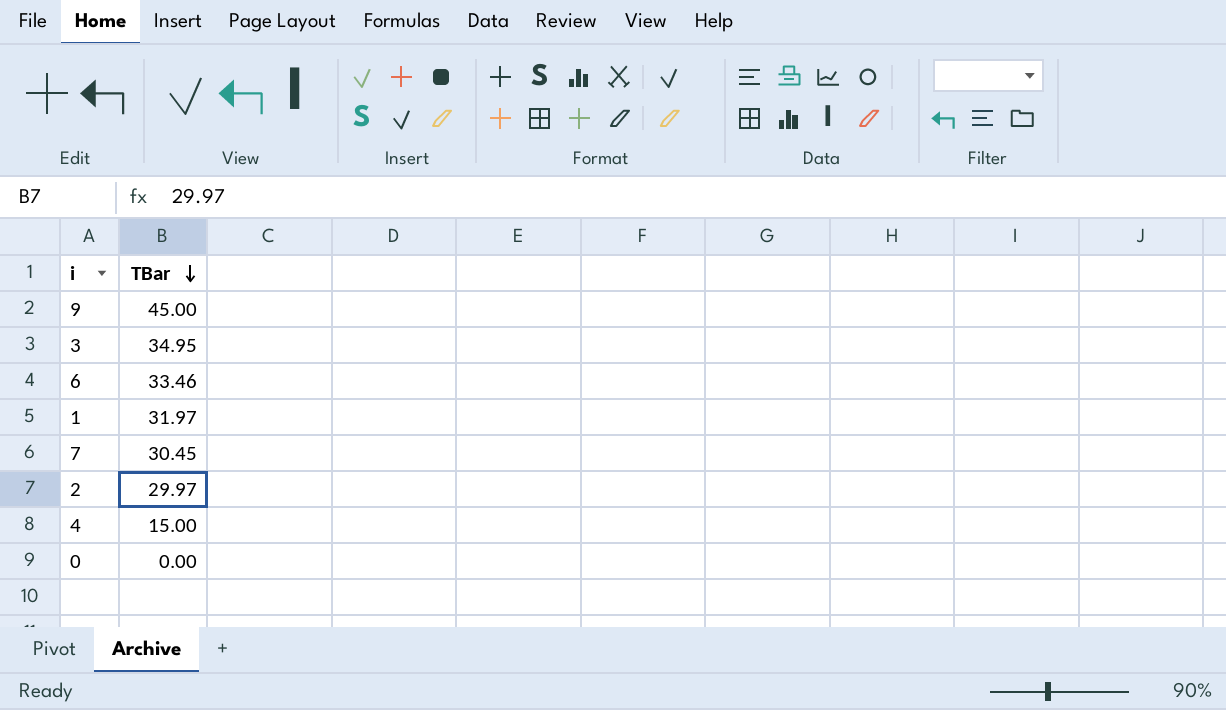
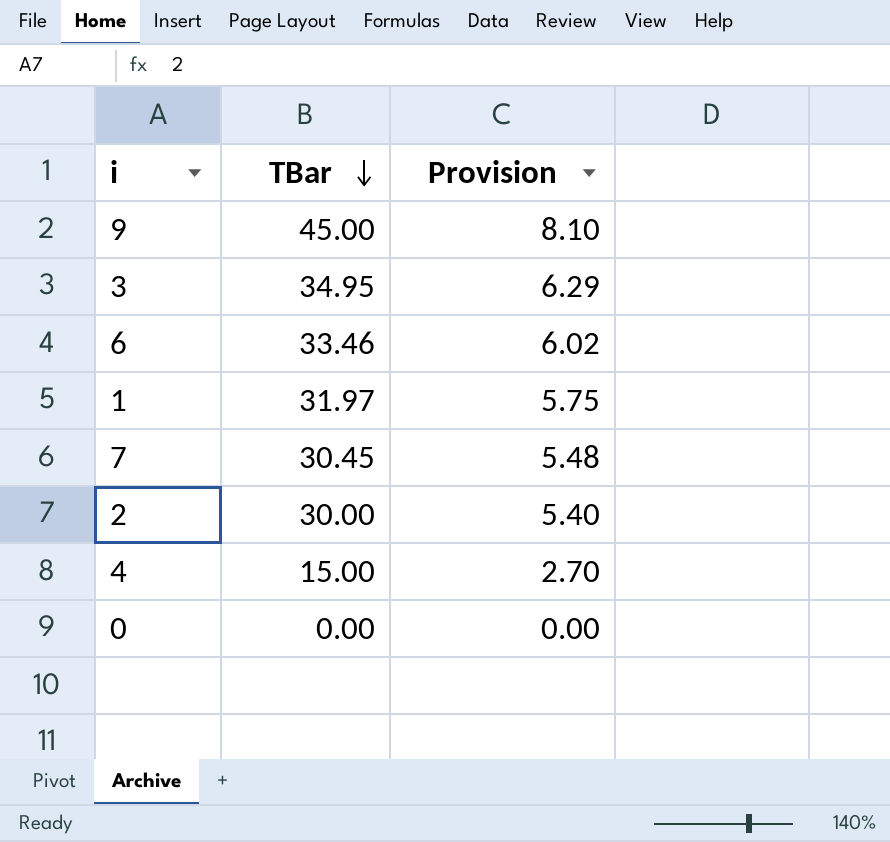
column Provision | formula: none -> [TBar] * 0.18
2 | TBar: 29.97 -> 30.00

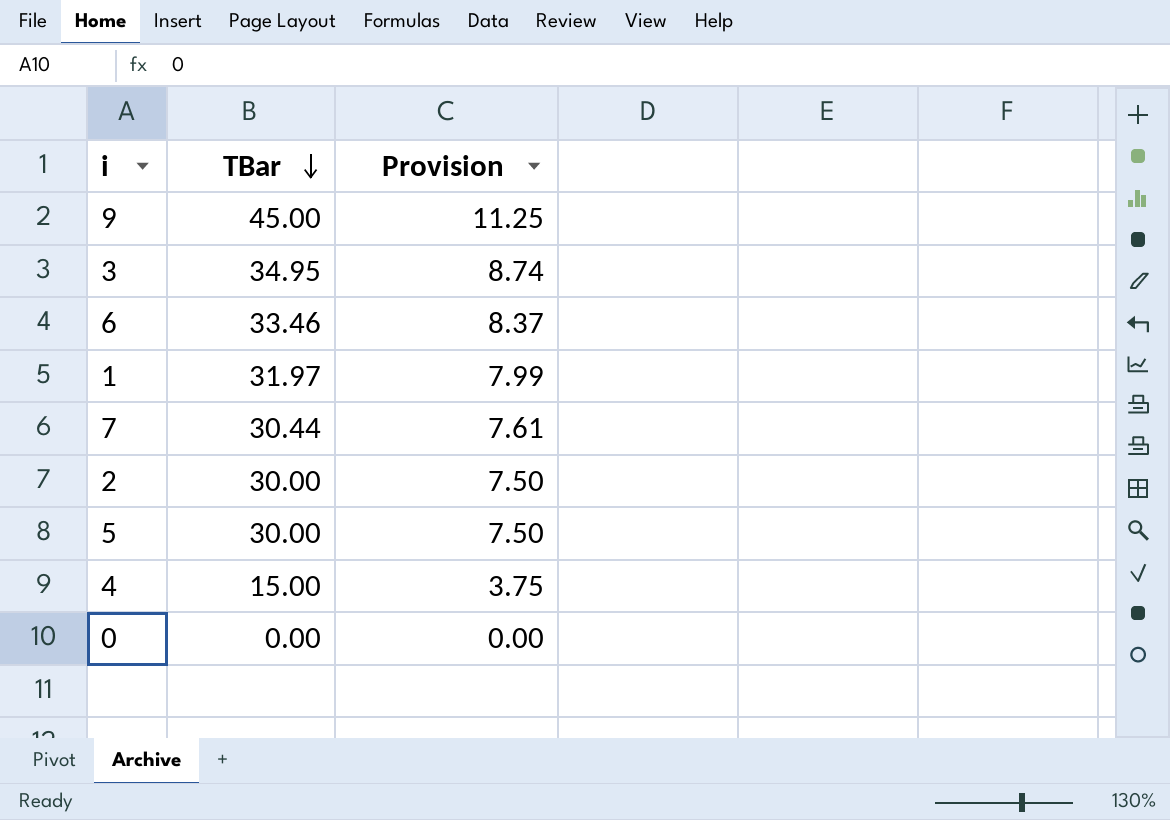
column Provision | formula: [TBar] * 0.18 -> [TBar] * 0.25
7 | TBar: 30.45 -> 30.44
row 5: none -> 30.00 | 7.50

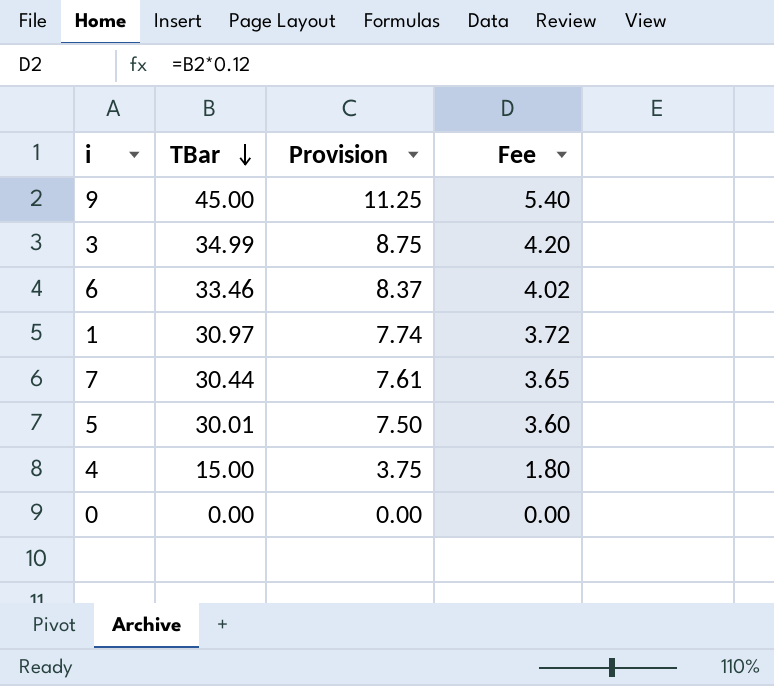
column Fee | formula: none -> [TBar] * 0.12
row 2: 30.00 | 7.50 -> none
3 | TBar: 34.95 -> 34.99
3 | Provision: 8.74 -> 8.75
1 | TBar: 31.97 -> 30.97
1 | Provision: 7.99 -> 7.74
5 | TBar: 30.00 -> 30.01

